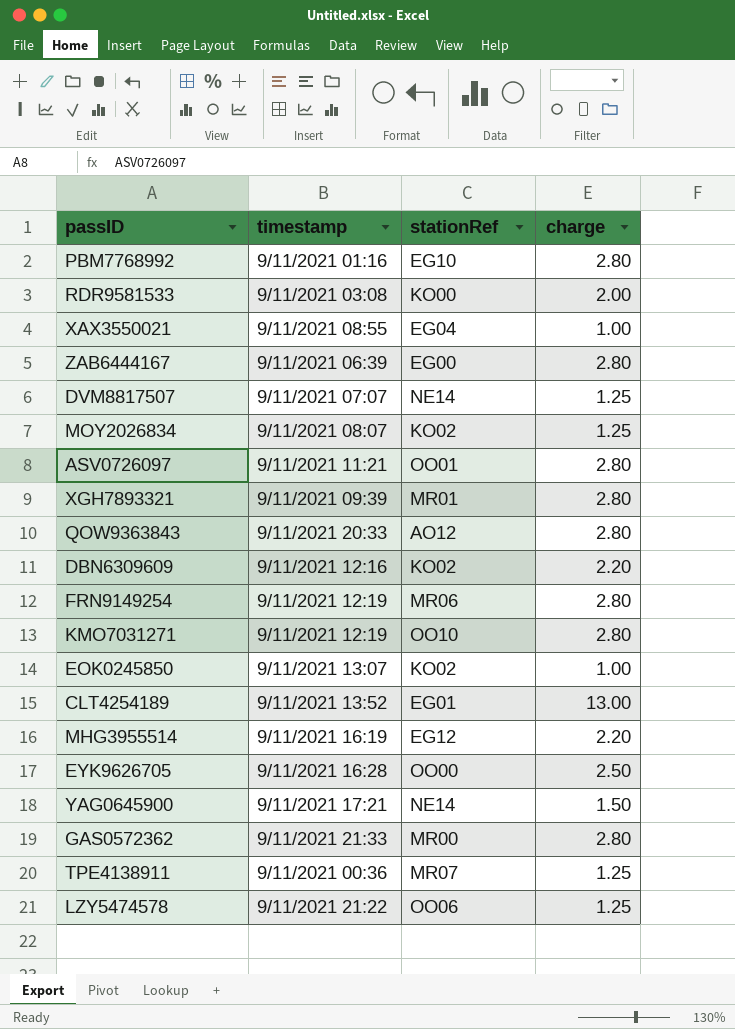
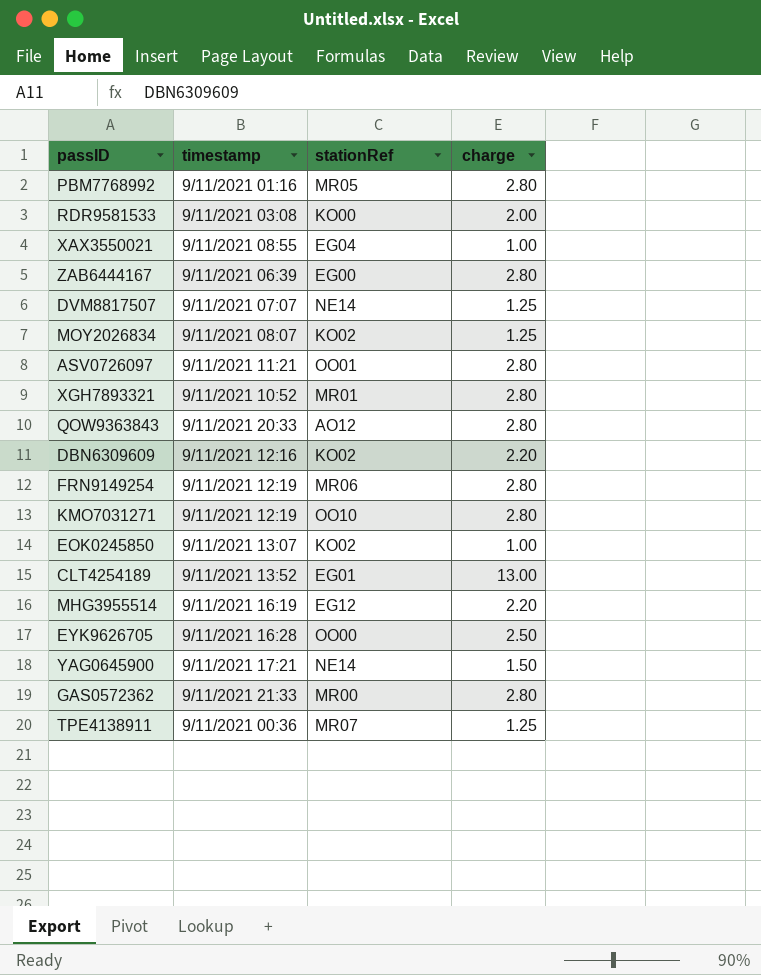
row LZY5474578: 9/11/2021 21:22 | OO06 | 1.25 -> none
PBM7768992 | stationRef: EG10 -> MR05
XGH7893321 | timestamp: 9/11/2021 09:39 -> 9/11/2021 10:52

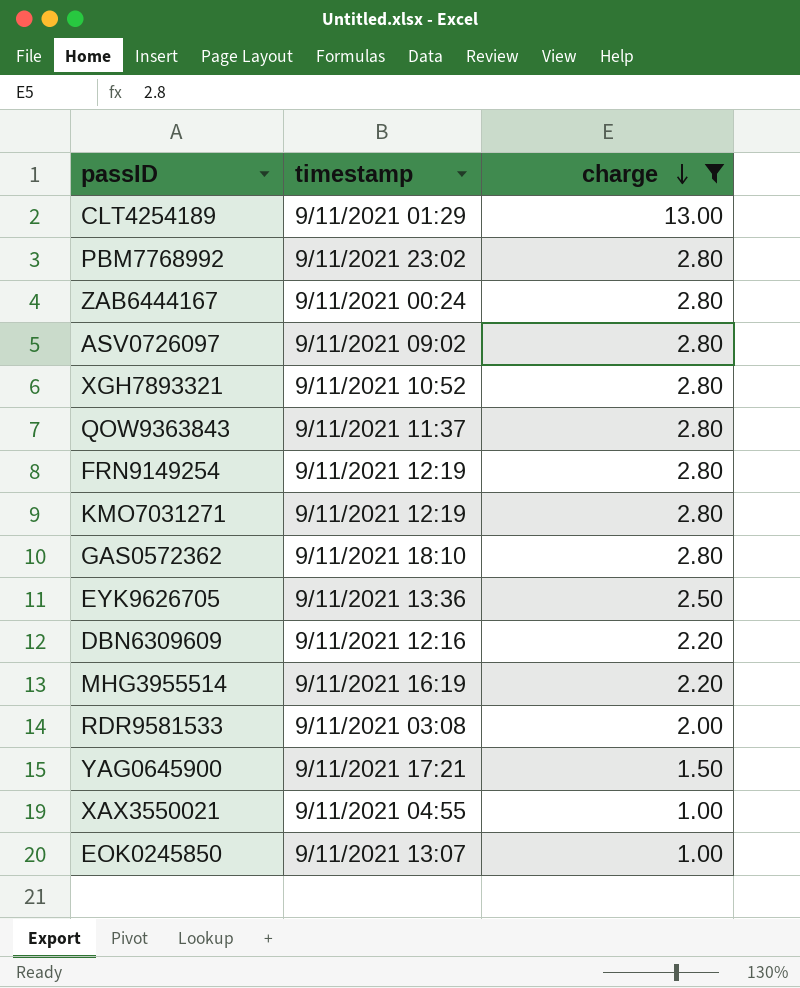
filter: none -> charge != 1.25
row order: none -> charge descending
column stationRef | position: 3 -> none
CLT4254189 | timestamp: 9/11/2021 13:52 -> 9/11/2021 01:29
PBM7768992 | timestamp: 9/11/2021 01:16 -> 9/11/2021 23:02
ZAB6444167 | timestamp: 9/11/2021 06:39 -> 9/11/2021 00:24
ASV0726097 | timestamp: 9/11/2021 11:21 -> 9/11/2021 09:02
QOW9363843 | timestamp: 9/11/2021 20:33 -> 9/11/2021 11:37
GAS0572362 | timestamp: 9/11/2021 21:33 -> 9/11/2021 18:10
EYK9626705 | timestamp: 9/11/2021 16:28 -> 9/11/2021 13:36
XAX3550021 | timestamp: 9/11/2021 08:55 -> 9/11/2021 04:55

